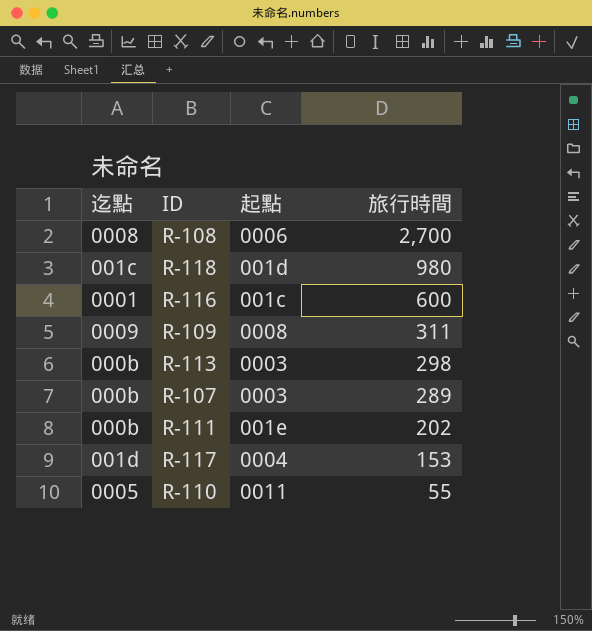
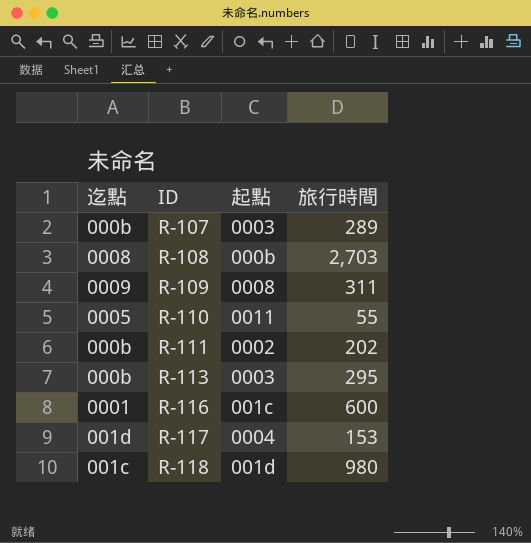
row order: 旅行時間 descending -> ID ascending
R-108 | 起點: 0006 -> 000b
R-108 | 旅行時間: 2,700 -> 2,703
R-111 | 起點: 001e -> 0002
R-113 | 旅行時間: 298 -> 295

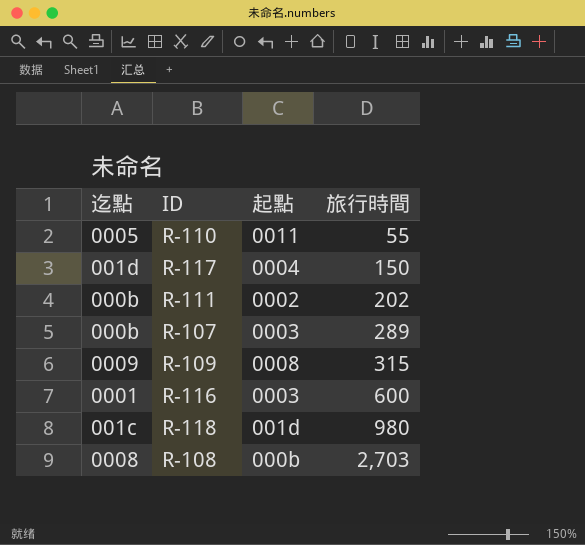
row order: ID ascending -> 旅行時間 ascending
row R-113: 000b | 0003 | 295 -> none
R-117 | 旅行時間: 153 -> 150
R-109 | 旅行時間: 311 -> 315
R-116 | 起點: 001c -> 0003

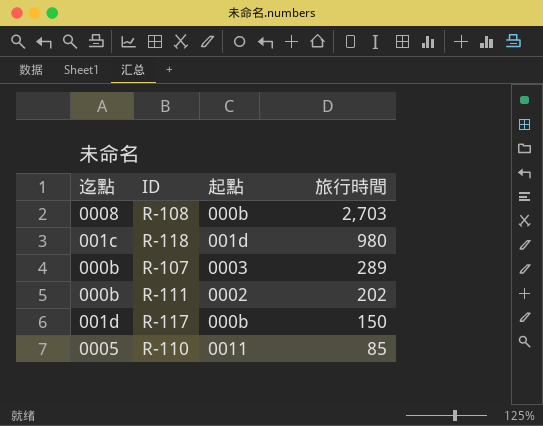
row order: 旅行時間 ascending -> 旅行時間 descending
row R-109: 0009 | 0008 | 315 -> none
row R-116: 0001 | 0003 | 600 -> none
R-117 | 起點: 0004 -> 000b
R-110 | 旅行時間: 55 -> 85

